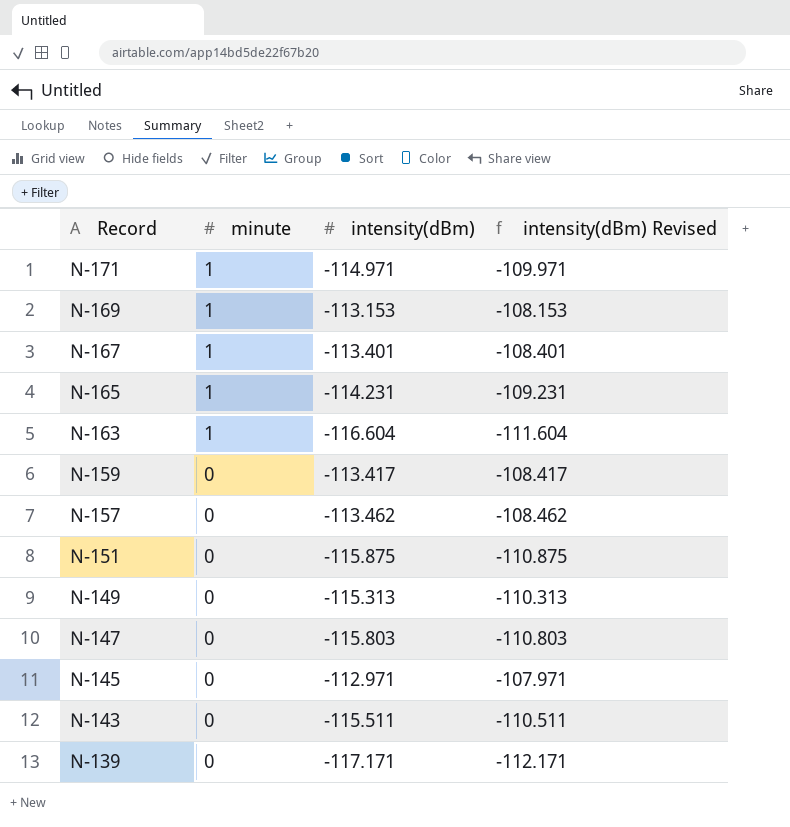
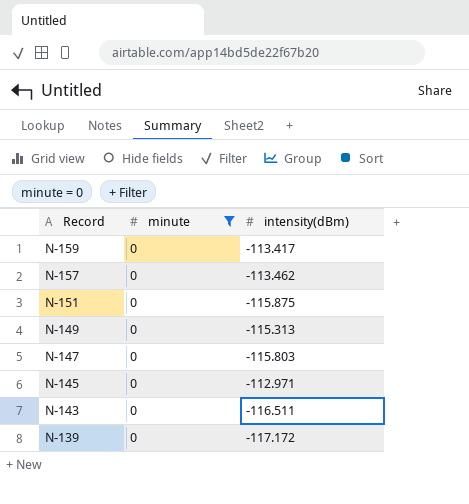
filter: none -> minute = 0
column intensity(dBm) Revised | formula: [intensity(dBm)] + 5 -> none
N-143 | intensity(dBm): -115.511 -> -116.511
N-139 | intensity(dBm): -117.171 -> -117.172

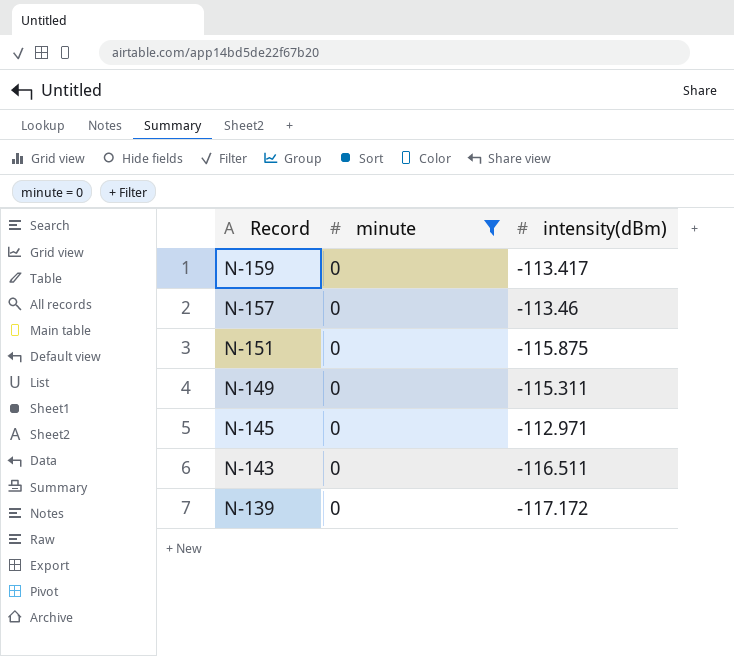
row N-147: 0 | -115.803 -> none
N-157 | intensity(dBm): -113.462 -> -113.46
N-149 | intensity(dBm): -115.313 -> -115.311

